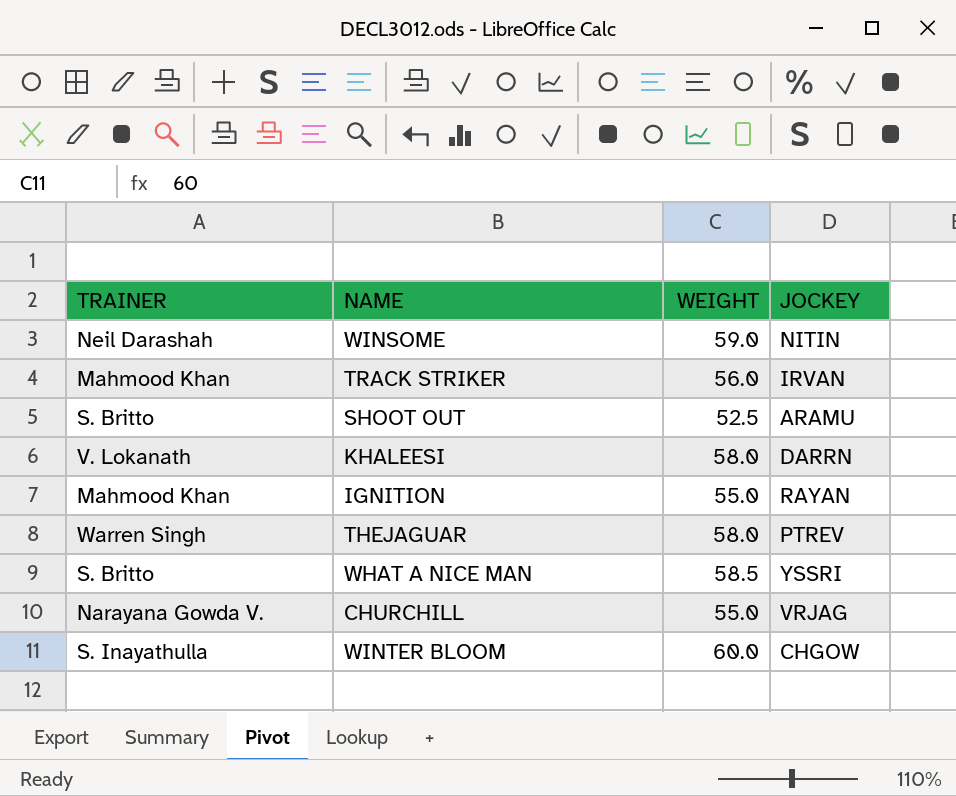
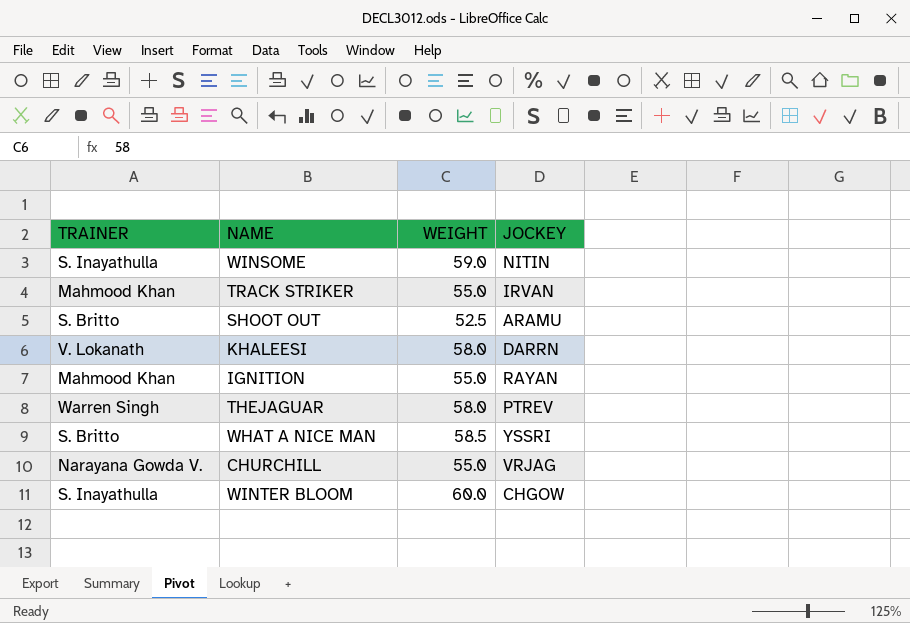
WINSOME | TRAINER: Neil Darashah -> S. Inayathulla
TRACK STRIKER | WEIGHT: 56.0 -> 55.0

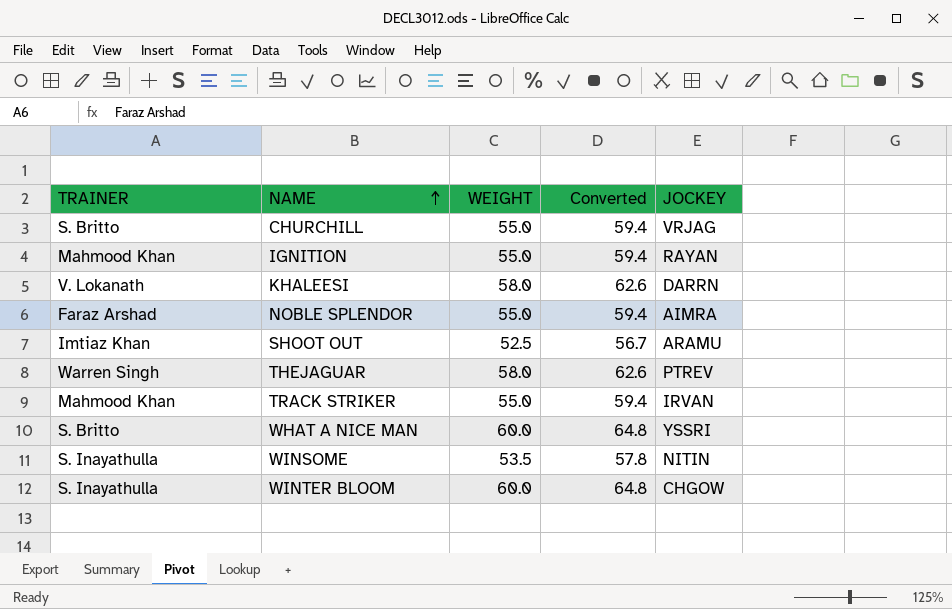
row order: none -> NAME ascending
column Converted | formula: none -> [WEIGHT] * 1.08
CHURCHILL | TRAINER: Narayana Gowda V. -> S. Britto
row NOBLE SPLENDOR: none -> Faraz Arshad | 55.0 | 59.4 | AIMRA
SHOOT OUT | TRAINER: S. Britto -> Imtiaz Khan
WHAT A NICE MAN | WEIGHT: 58.5 -> 60.0
WINSOME | WEIGHT: 59.0 -> 53.5

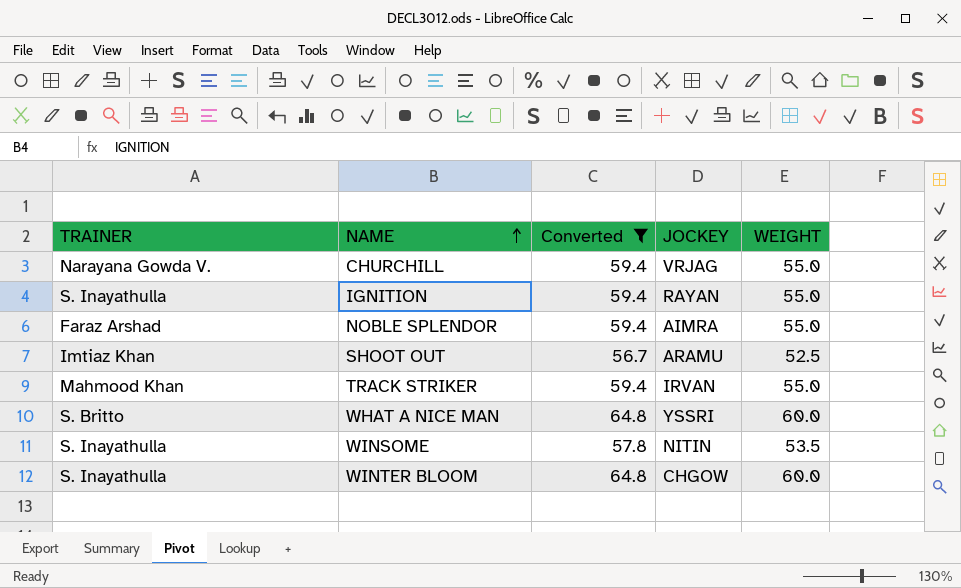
filter: none -> Converted != 62.6
column WEIGHT | position: 3 -> 5
CHURCHILL | TRAINER: S. Britto -> Narayana Gowda V.
IGNITION | TRAINER: Mahmood Khan -> S. Inayathulla

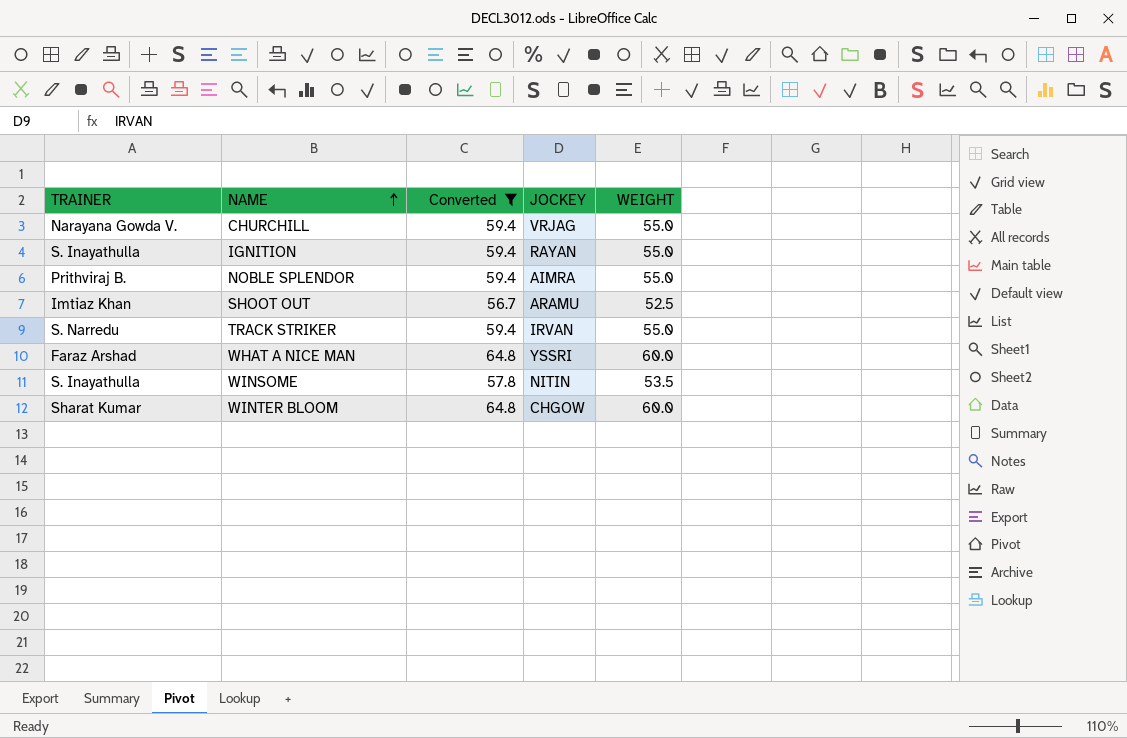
NOBLE SPLENDOR | TRAINER: Faraz Arshad -> Prithviraj B.
TRACK STRIKER | TRAINER: Mahmood Khan -> S. Narredu
WHAT A NICE MAN | TRAINER: S. Britto -> Faraz Arshad
WINTER BLOOM | TRAINER: S. Inayathulla -> Sharat Kumar

